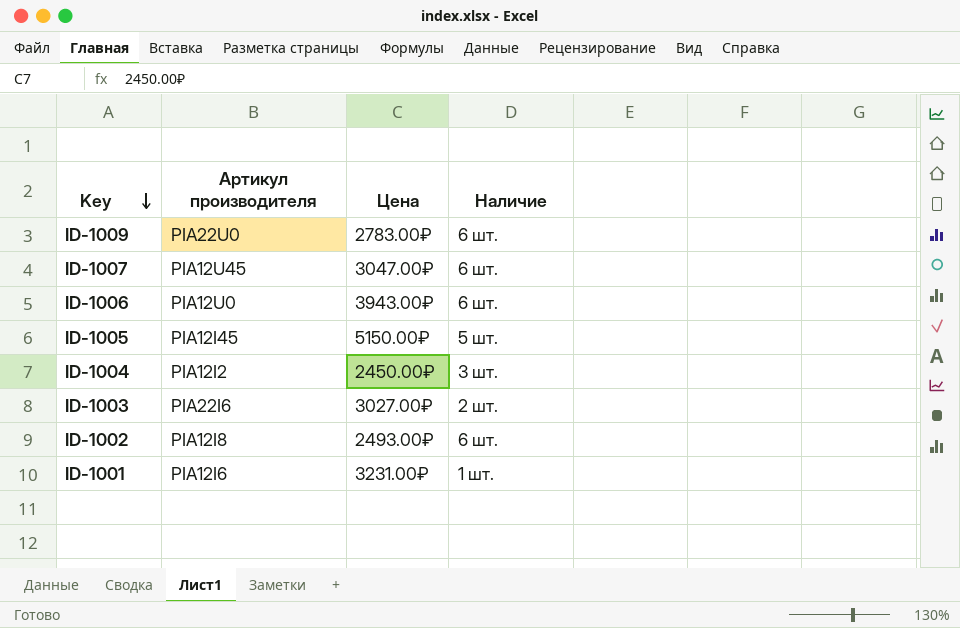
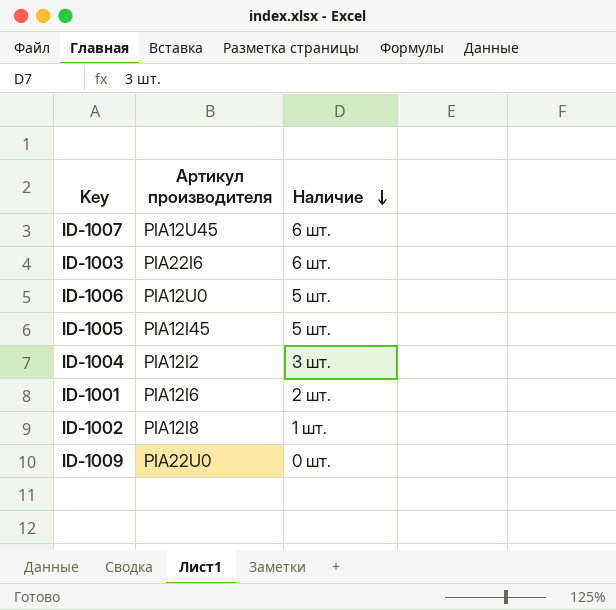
row order: Key descending -> Наличие descending
column Цена | position: 3 -> none
ID-1003 | Наличие: 2 шт. -> 6 шт.
ID-1006 | Наличие: 6 шт. -> 5 шт.
ID-1001 | Наличие: 1 шт. -> 2 шт.
ID-1002 | Наличие: 6 шт. -> 1 шт.
ID-1009 | Наличие: 6 шт. -> 0 шт.

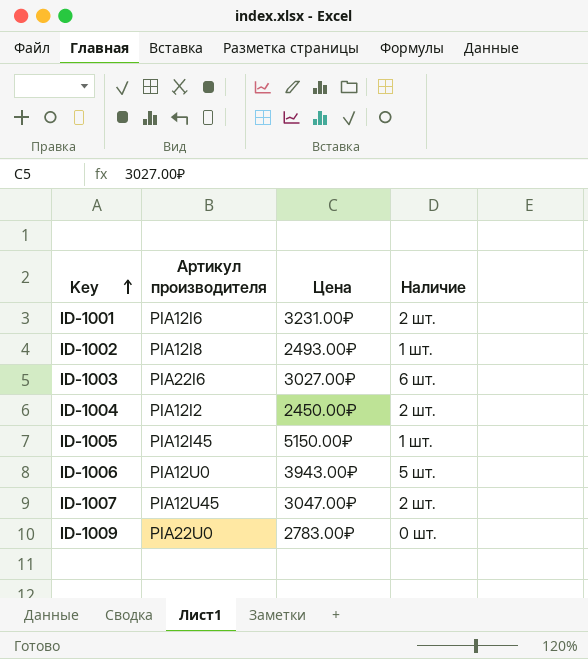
row order: Наличие descending -> Key ascending
column Цена | position: none -> 3
ID-1004 | Наличие: 3 шт. -> 2 шт.
ID-1005 | Наличие: 5 шт. -> 1 шт.
ID-1007 | Наличие: 6 шт. -> 2 шт.

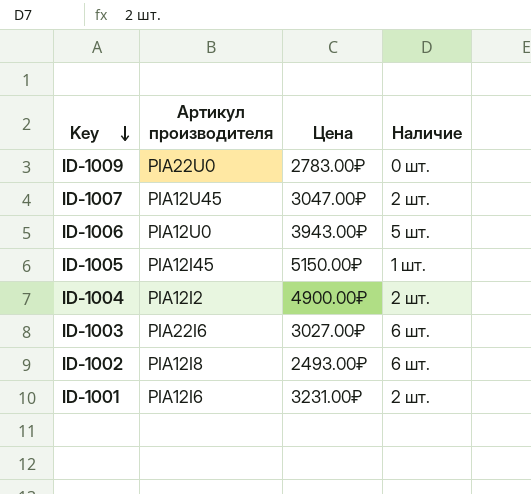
row order: Key ascending -> Key descending
ID-1004 | Цена: 2450.00₽ -> 4900.00₽
ID-1002 | Наличие: 1 шт. -> 6 шт.

